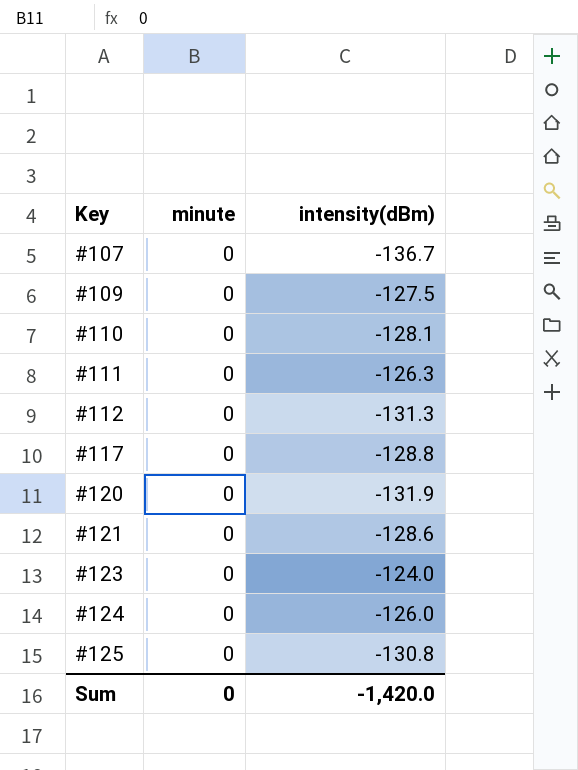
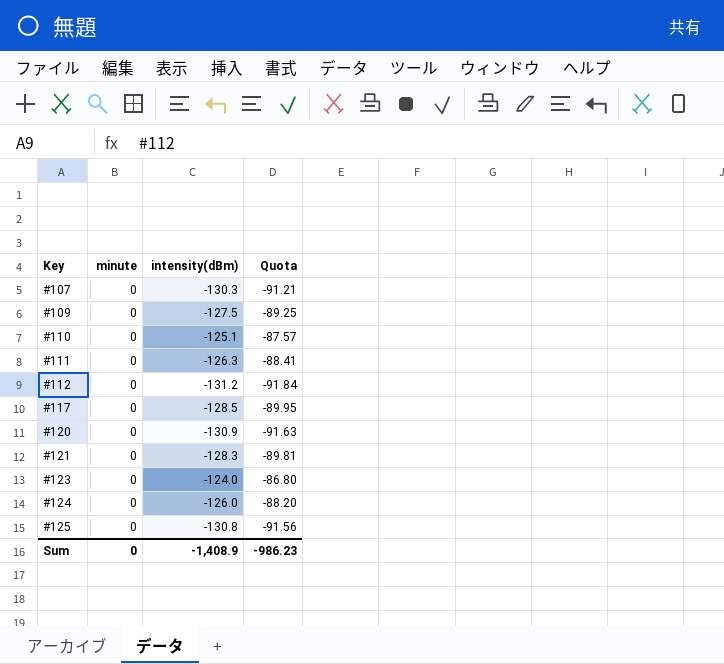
column Quota | formula: none -> [intensity(dBm)] * 0.7
#107 | intensity(dBm): -136.7 -> -130.3
#110 | intensity(dBm): -128.1 -> -125.1
#112 | intensity(dBm): -131.3 -> -131.2
#117 | intensity(dBm): -128.8 -> -128.5
#120 | intensity(dBm): -131.9 -> -130.9
#121 | intensity(dBm): -128.6 -> -128.3
Sum | intensity(dBm): -1,420.0 -> -1,408.9

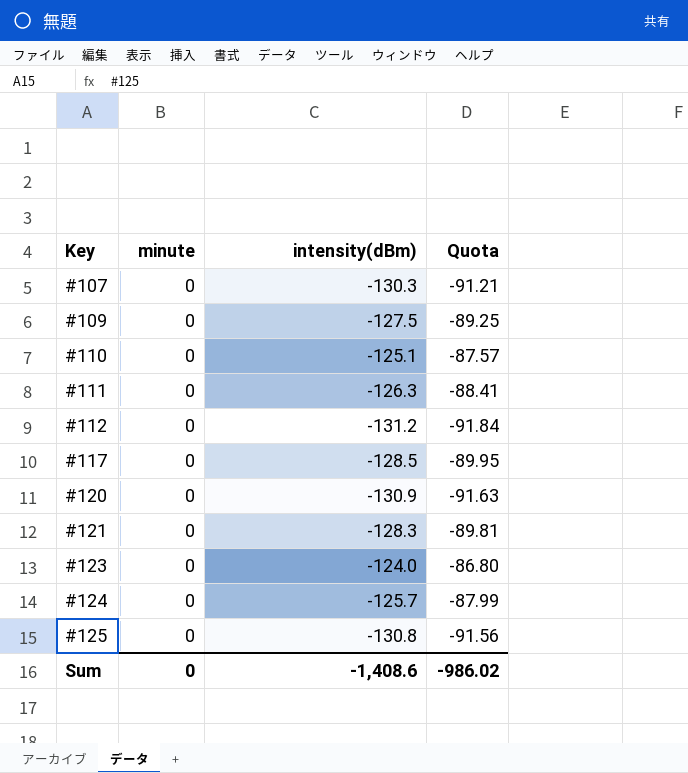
#124 | intensity(dBm): -126.0 -> -125.7
#124 | Quota: -88.20 -> -87.99
Sum | intensity(dBm): -1,408.9 -> -1,408.6
Sum | Quota: -986.23 -> -986.02

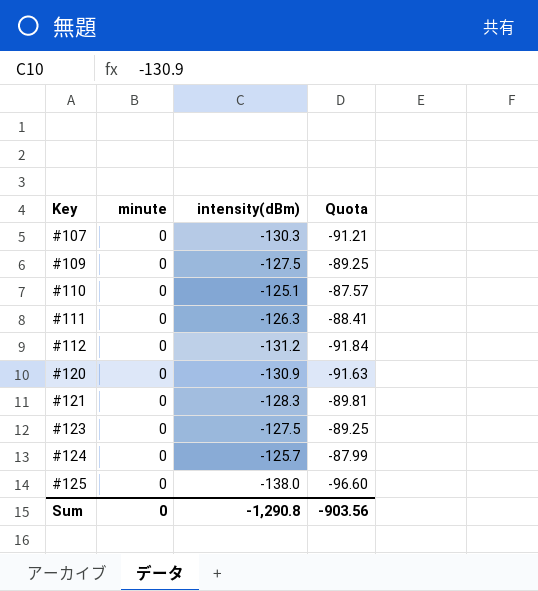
row #117: 0 | -128.5 | -89.95 -> none
#123 | intensity(dBm): -124.0 -> -127.5
#123 | Quota: -86.80 -> -89.25
#125 | intensity(dBm): -130.8 -> -138.0
#125 | Quota: -91.56 -> -96.60
Sum | intensity(dBm): -1,408.6 -> -1,290.8
Sum | Quota: -986.02 -> -903.56

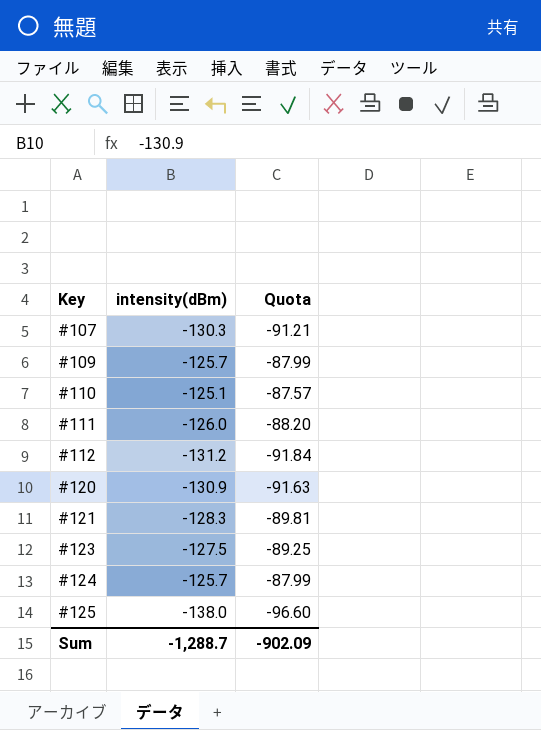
column minute | position: 2 -> none
#109 | intensity(dBm): -127.5 -> -125.7
#109 | Quota: -89.25 -> -87.99
#111 | intensity(dBm): -126.3 -> -126.0
#111 | Quota: -88.41 -> -88.20
Sum | intensity(dBm): -1,290.8 -> -1,288.7
Sum | Quota: -903.56 -> -902.09

